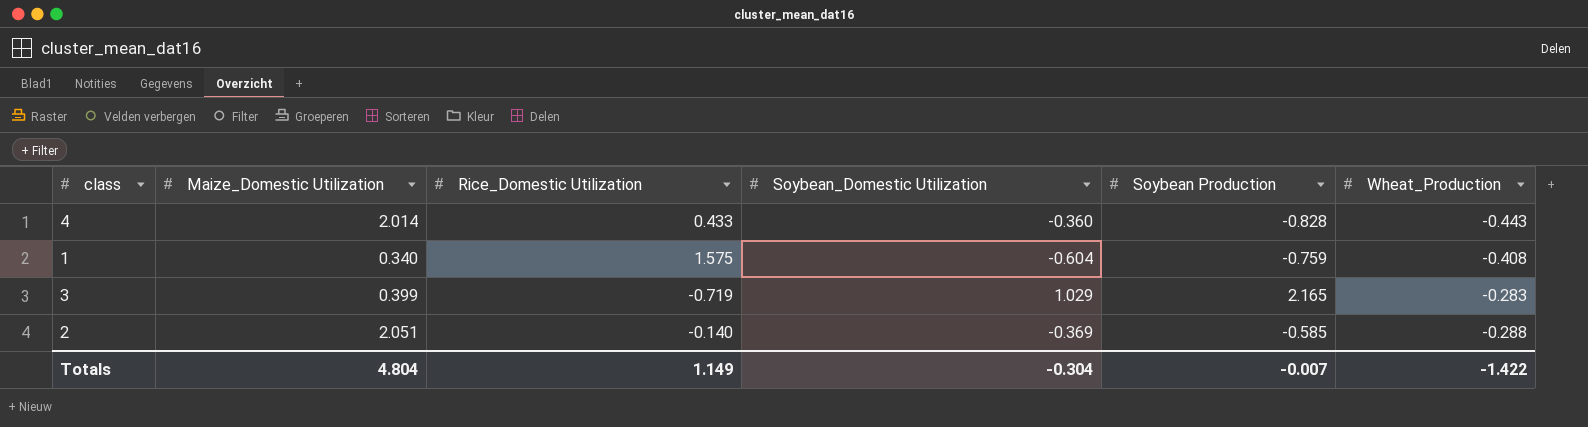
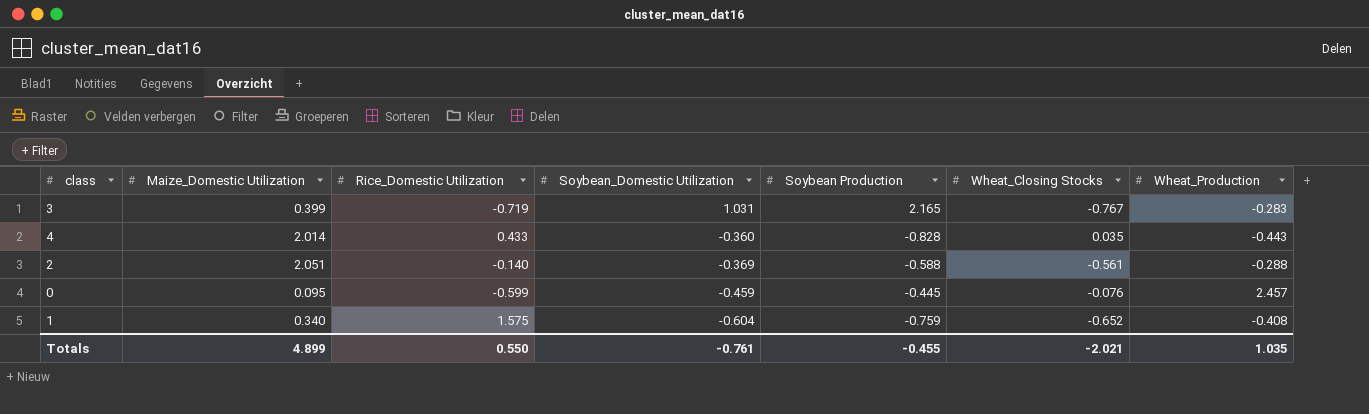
row order: none -> Soybean_Domestic Utilization descending
column Wheat_Closing Stocks | position: none -> 6
3 | Soybean_Domestic Utilization: 1.029 -> 1.031
2 | Soybean Production: -0.585 -> -0.588
row 0: none -> 0.095 | -0.599 | -0.459 | -0.445 | -0.076 | 2.457
Totals | Maize_Domestic Utilization: 4.804 -> 4.899
Totals | Rice_Domestic Utilization: 1.149 -> 0.550
Totals | Soybean_Domestic Utilization: -0.304 -> -0.761
Totals | Soybean Production: -0.007 -> -0.455
Totals | Wheat_Production: -1.422 -> 1.035

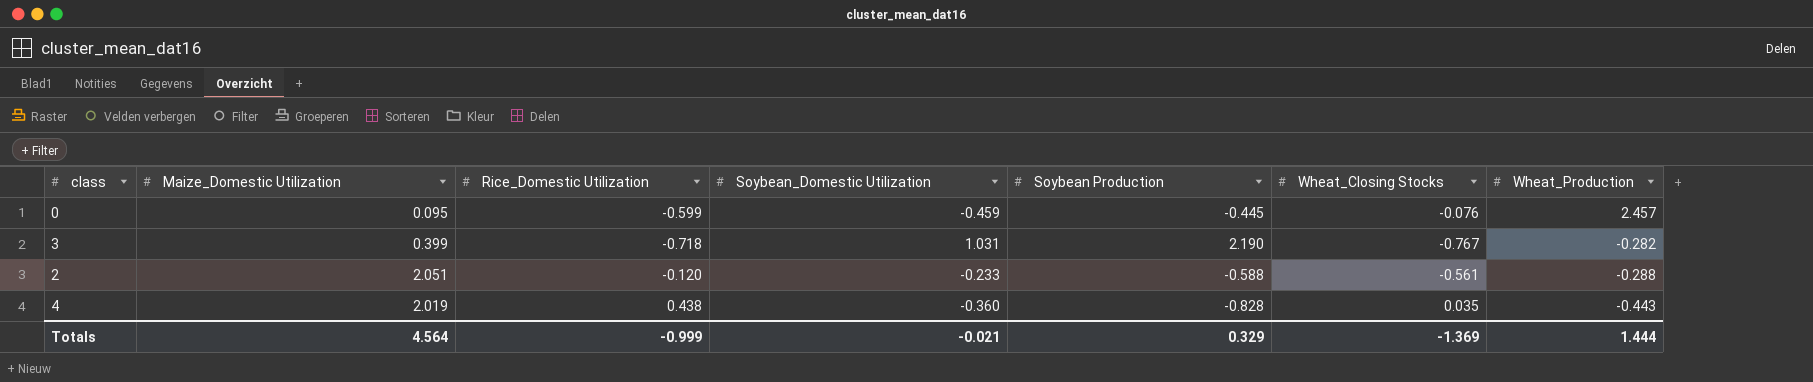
row order: Soybean_Domestic Utilization descending -> Wheat_Production descending
row 1: 0.340 | 1.575 | -0.604 | -0.759 | -0.652 | -0.408 -> none
3 | Rice_Domestic Utilization: -0.719 -> -0.718
3 | Soybean Production: 2.165 -> 2.190
3 | Wheat_Production: -0.283 -> -0.282
2 | Rice_Domestic Utilization: -0.140 -> -0.120
2 | Soybean_Domestic Utilization: -0.369 -> -0.233
4 | Maize_Domestic Utilization: 2.014 -> 2.019
4 | Rice_Domestic Utilization: 0.433 -> 0.438
Totals | Maize_Domestic Utilization: 4.899 -> 4.564
Totals | Rice_Domestic Utilization: 0.550 -> -0.999
Totals | Soybean_Domestic Utilization: -0.761 -> -0.021
Totals | Soybean Production: -0.455 -> 0.329
Totals | Wheat_Closing Stocks: -2.021 -> -1.369
Totals | Wheat_Production: 1.035 -> 1.444

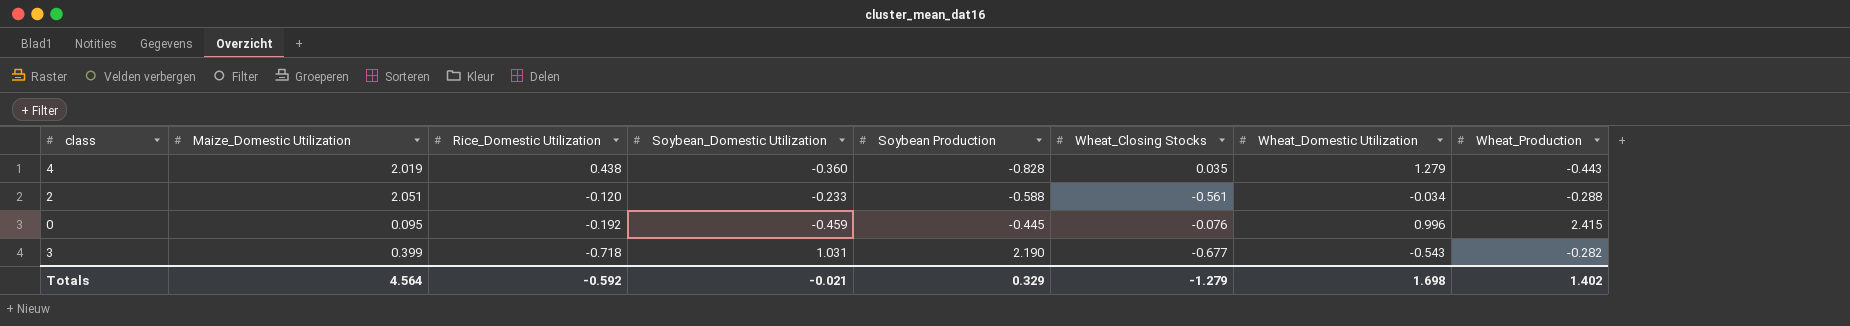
row order: Wheat_Production descending -> Rice_Domestic Utilization descending
column Wheat_Domestic Utilization | position: none -> 7
0 | Rice_Domestic Utilization: -0.599 -> -0.192
0 | Wheat_Production: 2.457 -> 2.415
3 | Wheat_Closing Stocks: -0.767 -> -0.677
Totals | Rice_Domestic Utilization: -0.999 -> -0.592
Totals | Wheat_Closing Stocks: -1.369 -> -1.279
Totals | Wheat_Production: 1.444 -> 1.402

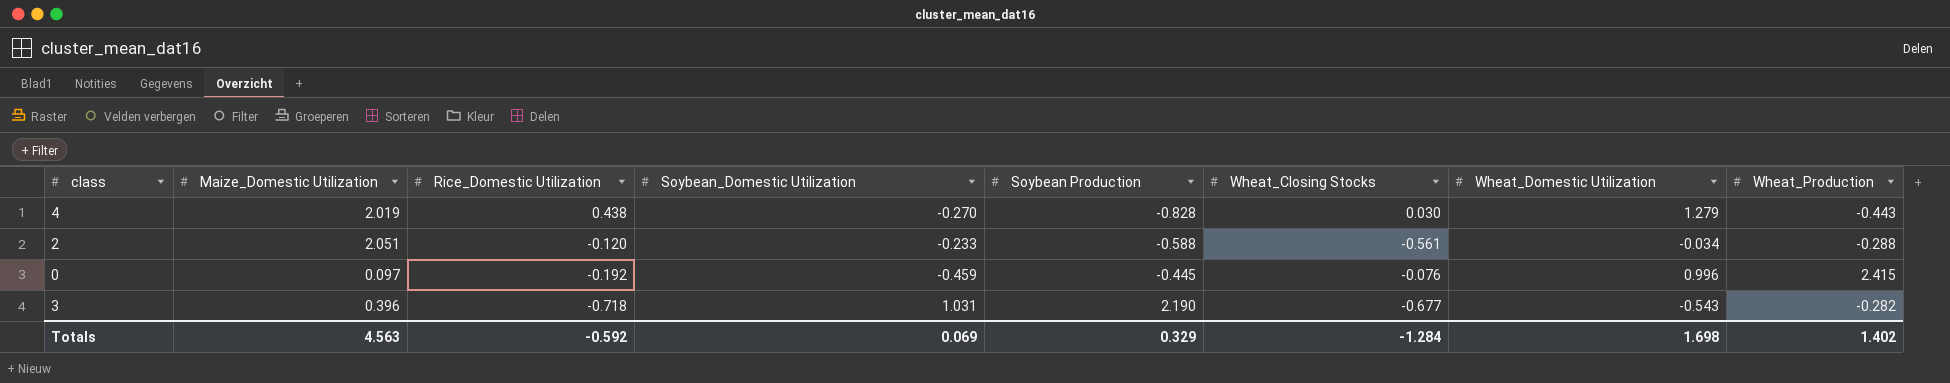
4 | Soybean_Domestic Utilization: -0.360 -> -0.270
4 | Wheat_Closing Stocks: 0.035 -> 0.030
0 | Maize_Domestic Utilization: 0.095 -> 0.097
3 | Maize_Domestic Utilization: 0.399 -> 0.396
Totals | Maize_Domestic Utilization: 4.564 -> 4.563
Totals | Soybean_Domestic Utilization: -0.021 -> 0.069
Totals | Wheat_Closing Stocks: -1.279 -> -1.284

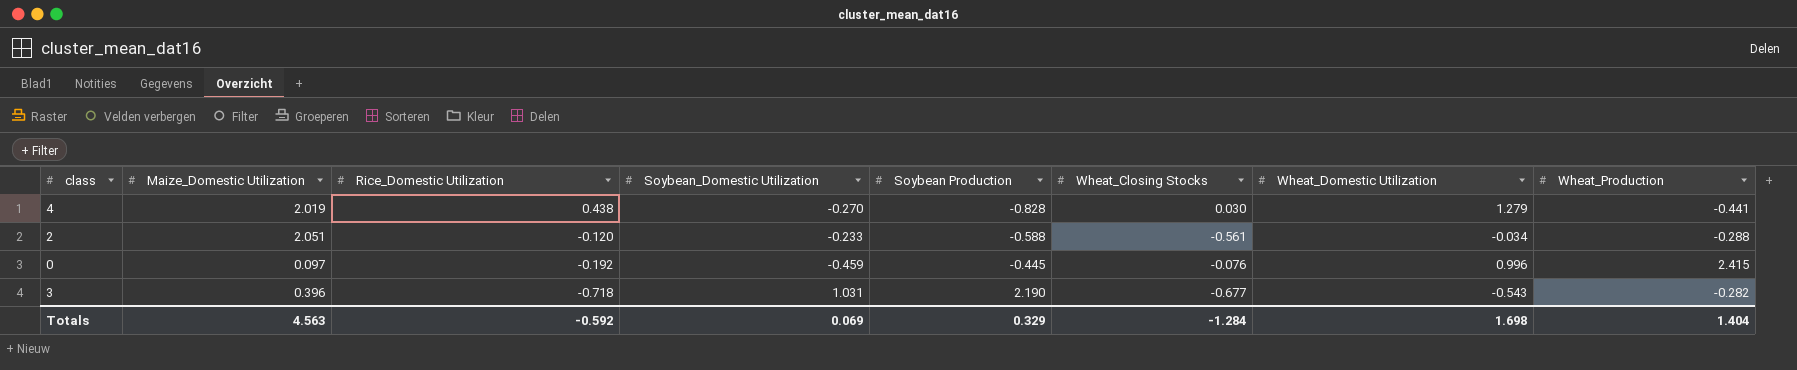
4 | Wheat_Production: -0.443 -> -0.441
Totals | Wheat_Production: 1.402 -> 1.404

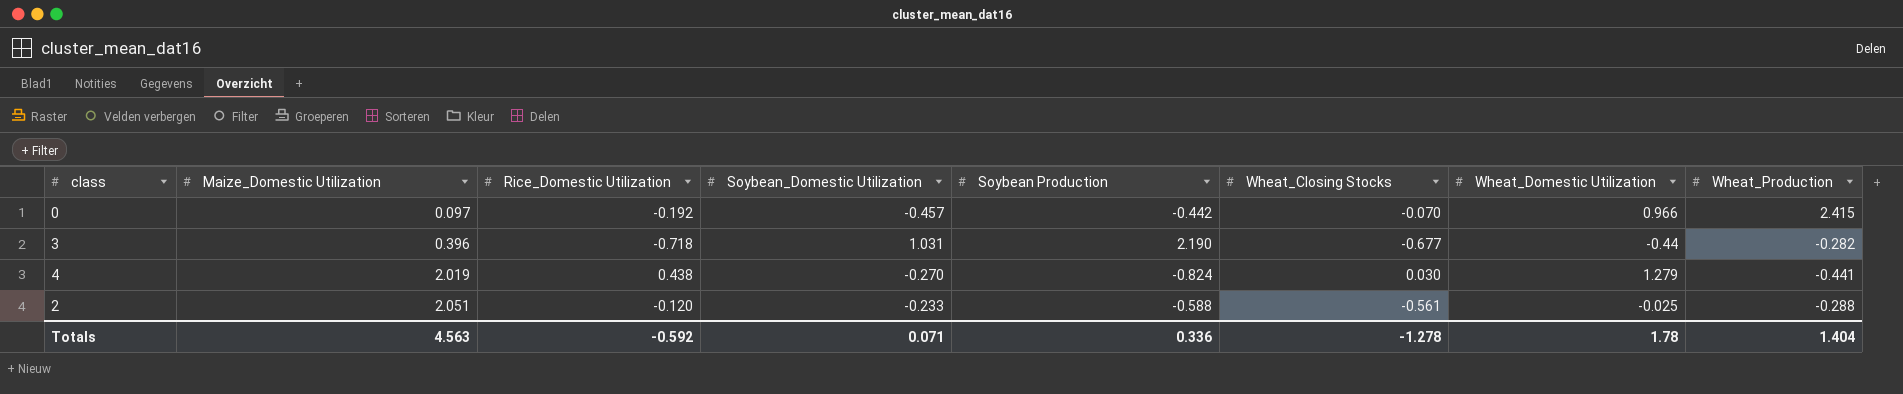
row order: Rice_Domestic Utilization descending -> Maize_Domestic Utilization ascending
0 | Soybean_Domestic Utilization: -0.459 -> -0.457
0 | Soybean Production: -0.445 -> -0.442
0 | Wheat_Closing Stocks: -0.076 -> -0.070
0 | Wheat_Domestic Utilization: 0.996 -> 0.966
3 | Wheat_Domestic Utilization: -0.543 -> -0.44
4 | Soybean Production: -0.828 -> -0.824
2 | Wheat_Domestic Utilization: -0.034 -> -0.025
Totals | Soybean_Domestic Utilization: 0.069 -> 0.071
Totals | Soybean Production: 0.329 -> 0.336
Totals | Wheat_Closing Stocks: -1.284 -> -1.278
Totals | Wheat_Domestic Utilization: 1.698 -> 1.78

